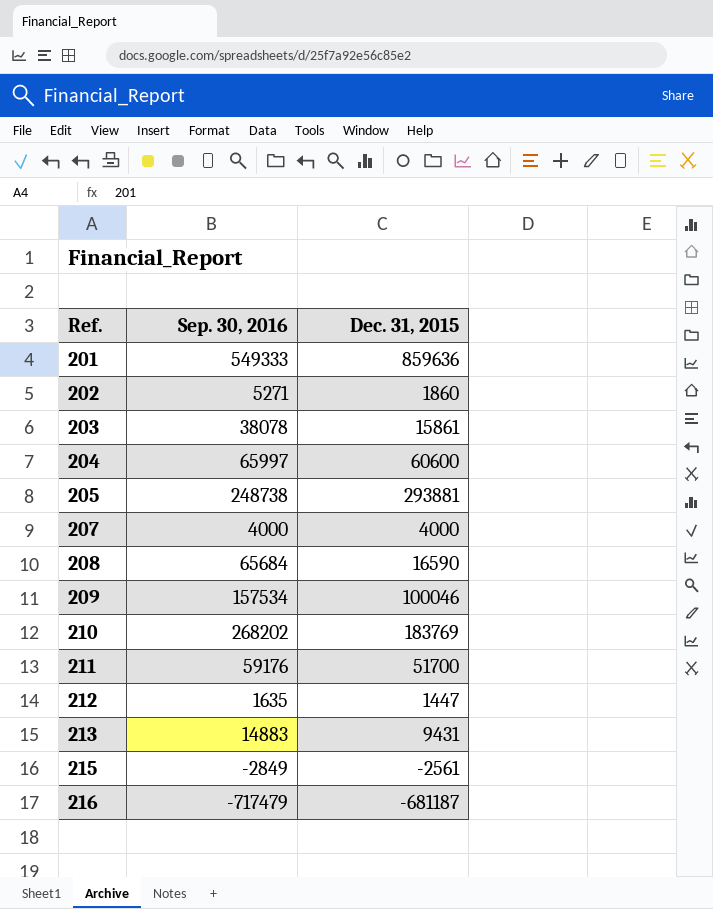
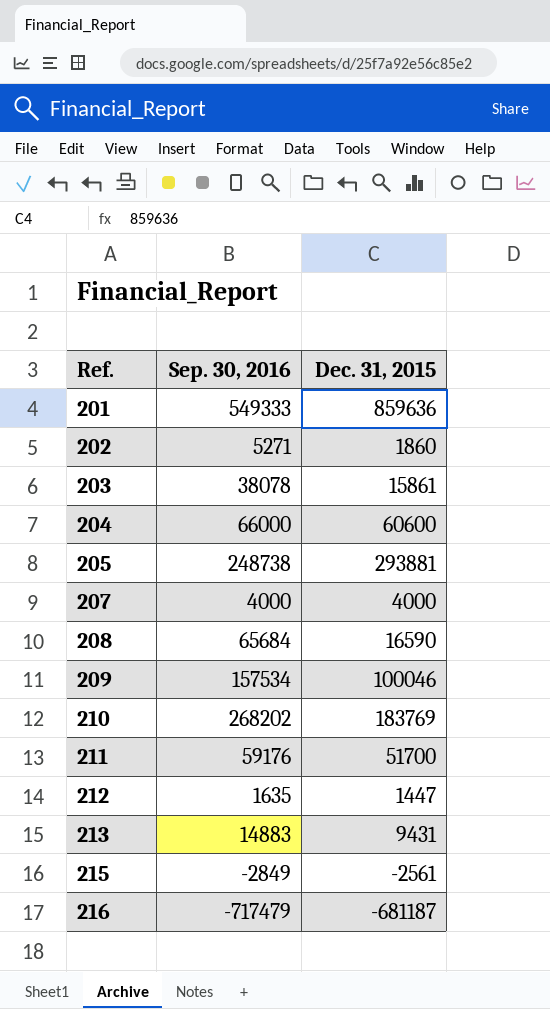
204 | Sep. 30, 2016: 65997 -> 66000

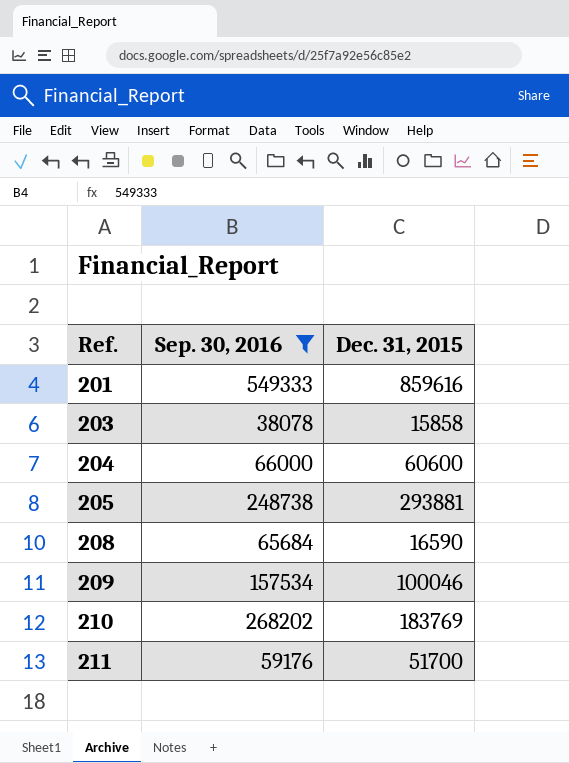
filter: none -> Sep. 30, 2016 >= 38078
201 | Dec. 31, 2015: 859636 -> 859616
203 | Dec. 31, 2015: 15861 -> 15858

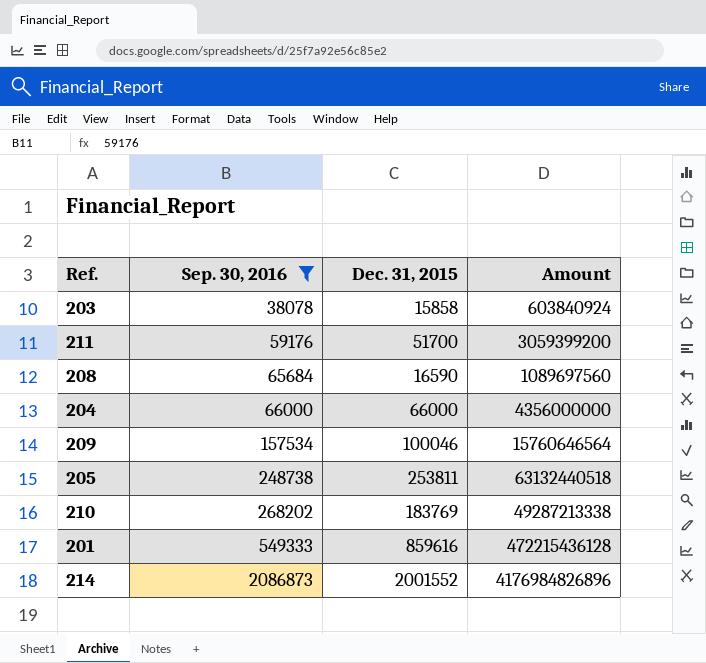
row order: Ref. ascending -> Sep. 30, 2016 ascending
column Amount | formula: none -> [Sep. 30, 2016] * [Dec. 31, 2015]
204 | Dec. 31, 2015: 60600 -> 66000
205 | Dec. 31, 2015: 293881 -> 253811
row 214: none -> 2086873 | 2001552 | 4176984826896

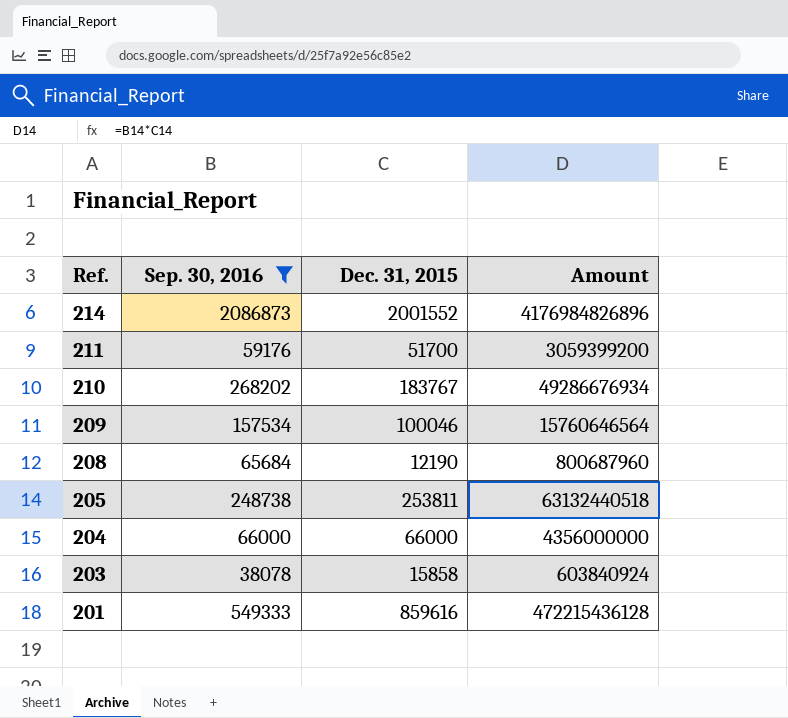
row order: Sep. 30, 2016 ascending -> Ref. descending
210 | Dec. 31, 2015: 183769 -> 183767
210 | Amount: 49287213338 -> 49286676934
208 | Dec. 31, 2015: 16590 -> 12190
208 | Amount: 1089697560 -> 800687960

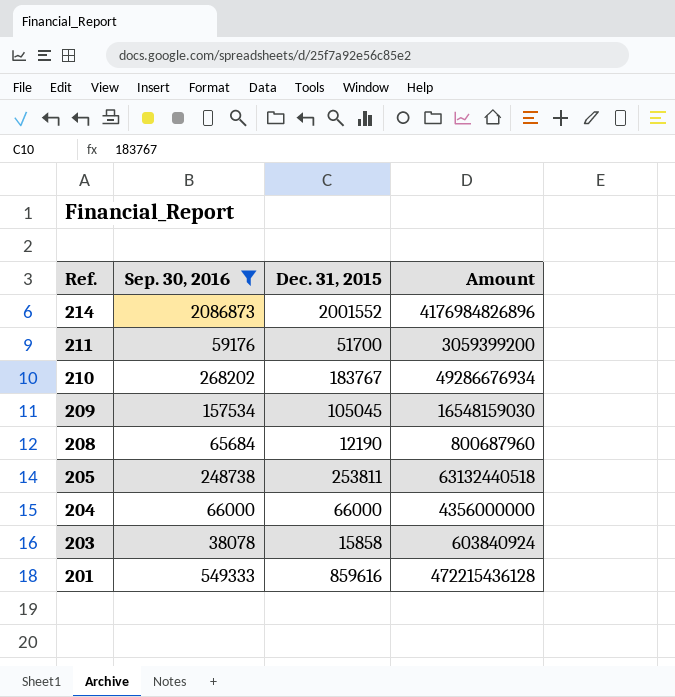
209 | Dec. 31, 2015: 100046 -> 105045
209 | Amount: 15760646564 -> 16548159030

